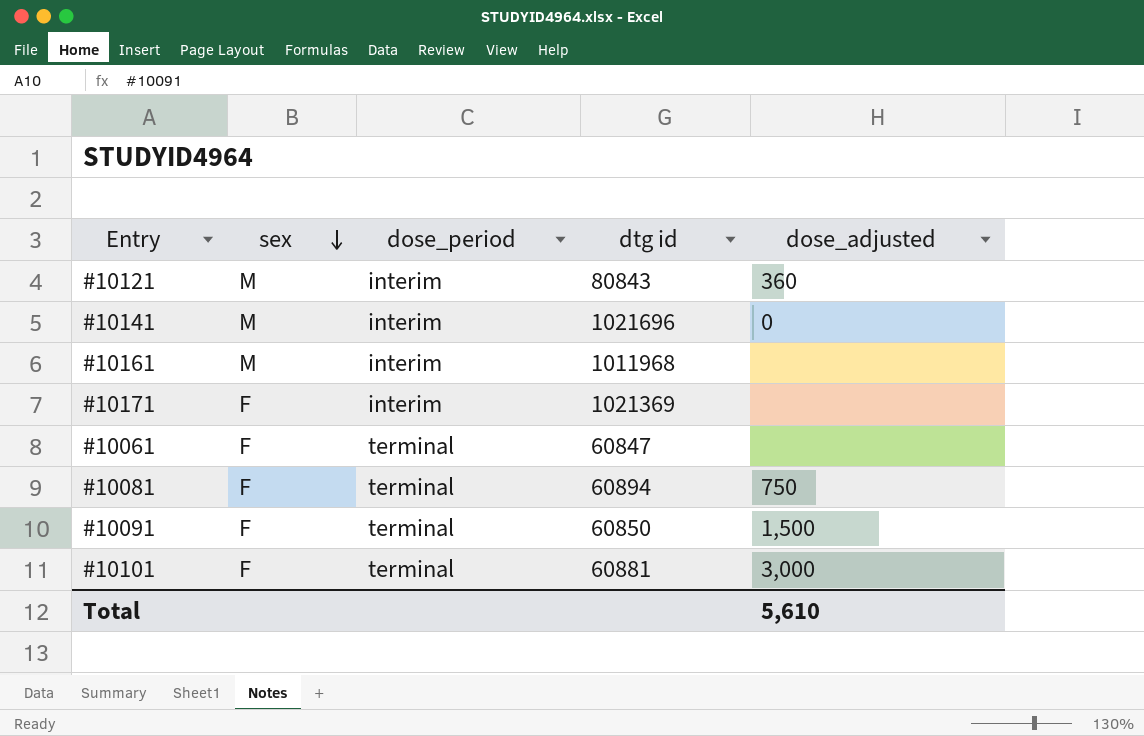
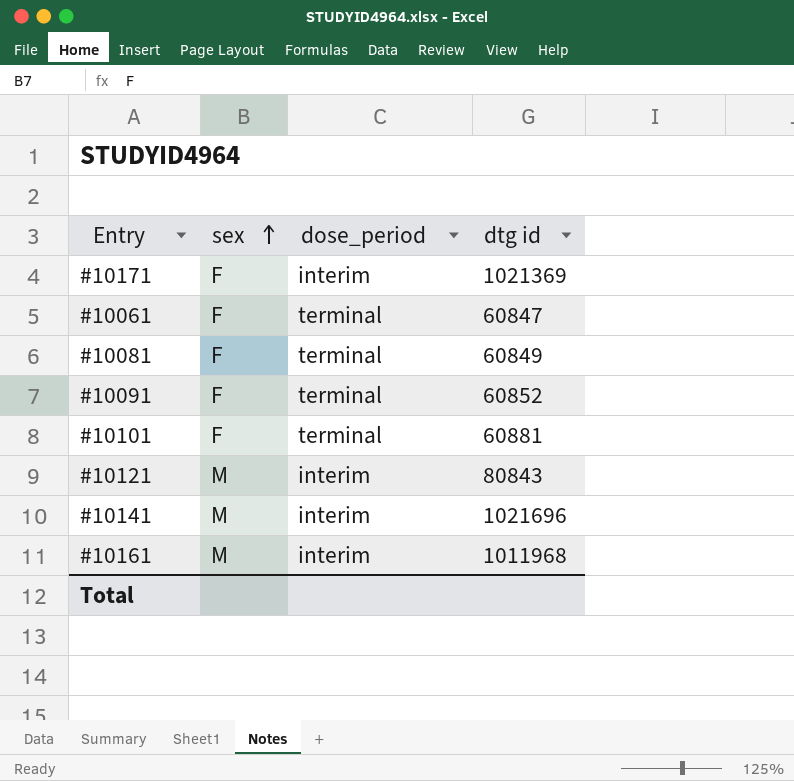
row order: sex descending -> sex ascending
column dose_adjusted | position: 5 -> none
#10081 | dtg id: 60894 -> 60849
#10091 | dtg id: 60850 -> 60852

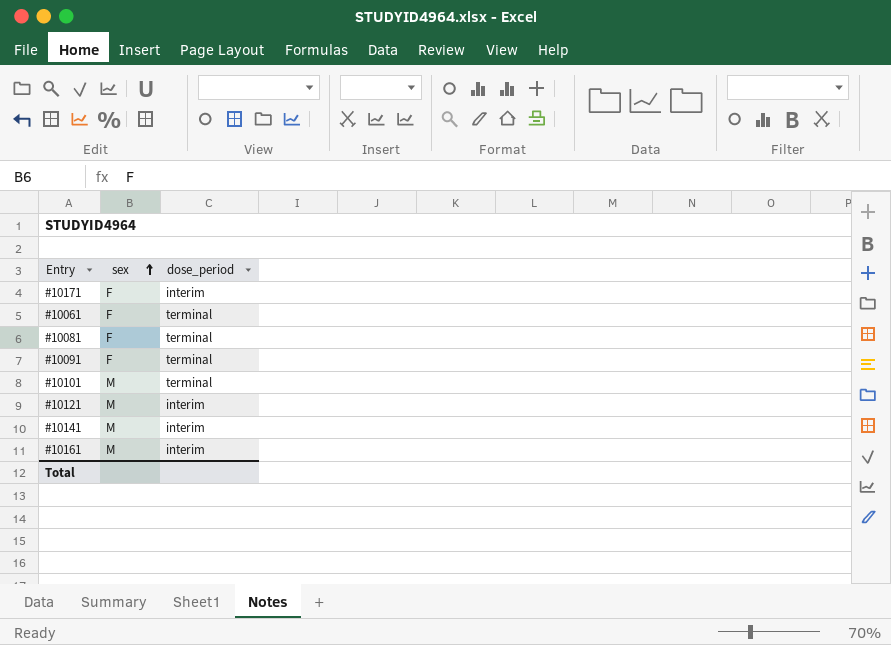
column dtg id | position: 4 -> none
#10101 | sex: F -> M

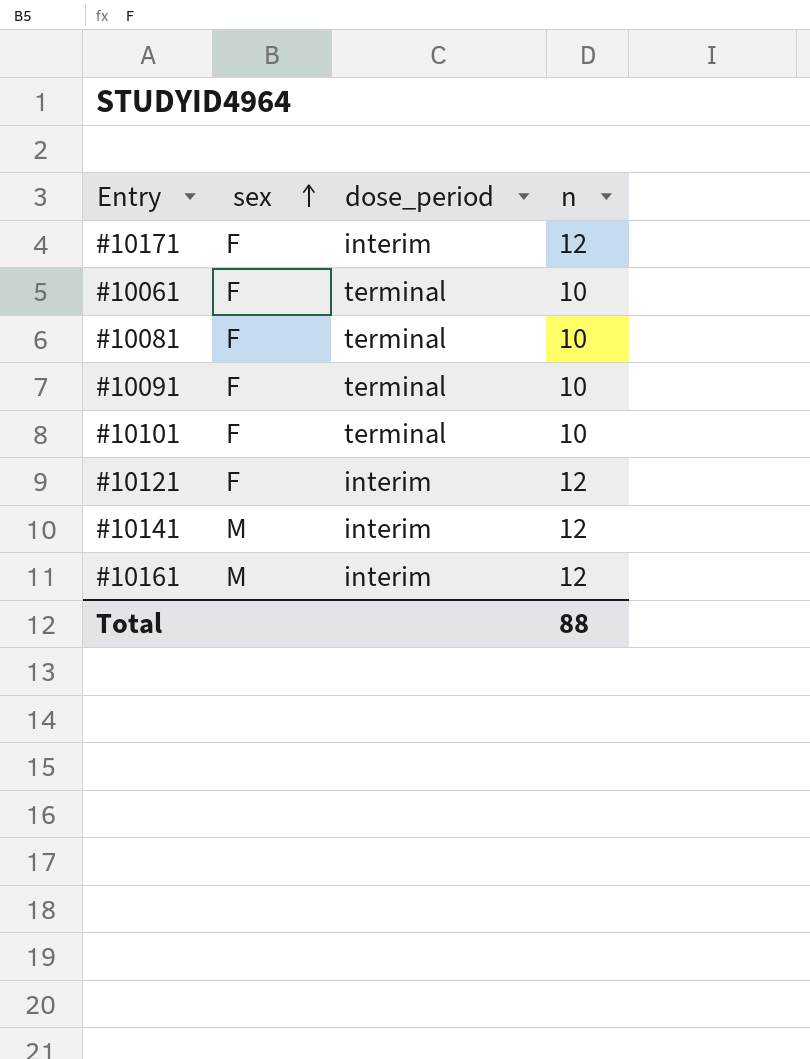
column n | position: none -> 4
#10101 | sex: M -> F
#10121 | sex: M -> F

